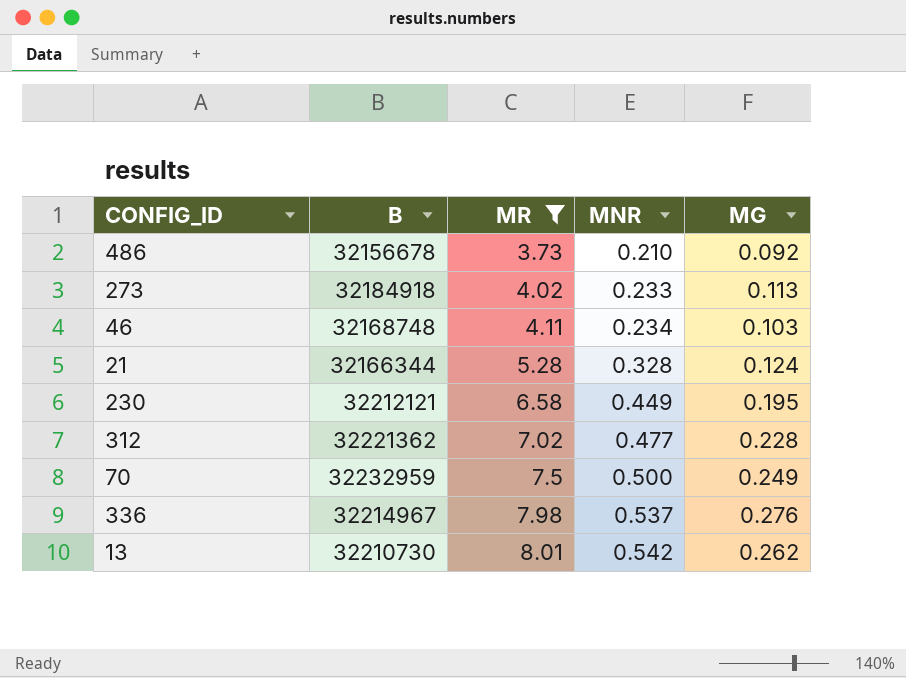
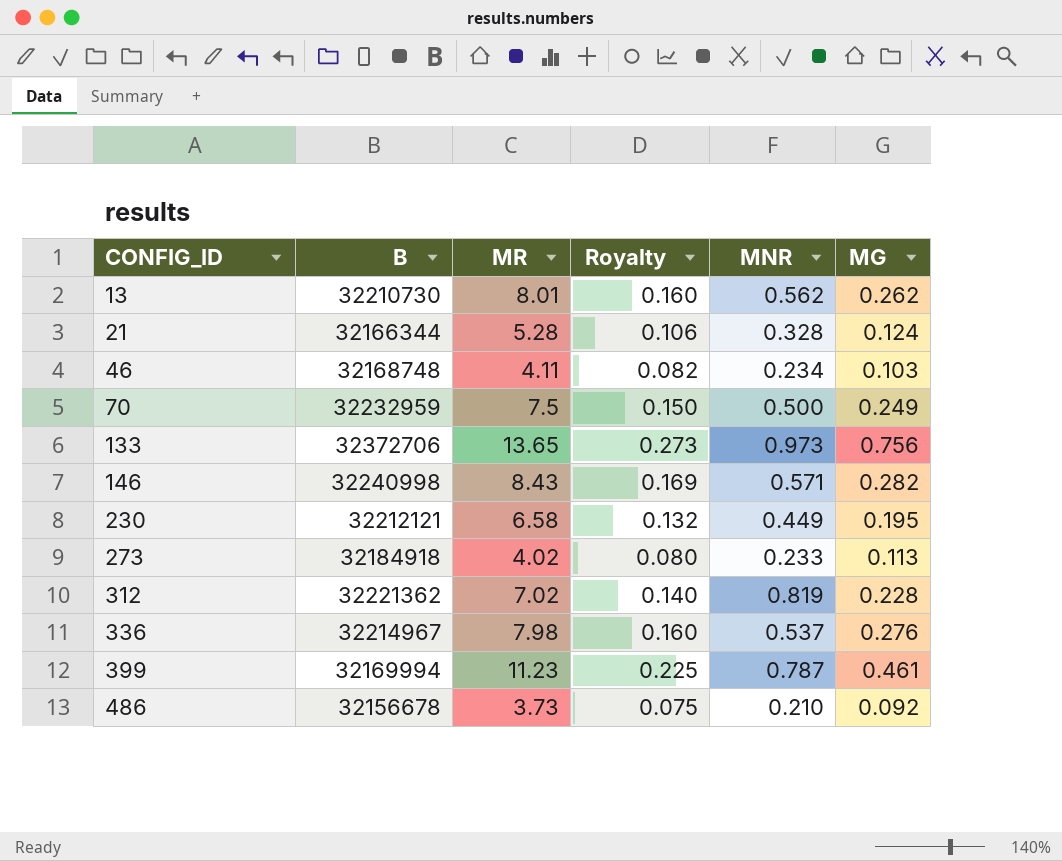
filter: MR <= 8.01 -> none
row order: MR ascending -> CONFIG_ID ascending
column Royalty | formula: none -> [MR] * 0.02
13 | MNR: 0.542 -> 0.562
312 | MNR: 0.477 -> 0.819

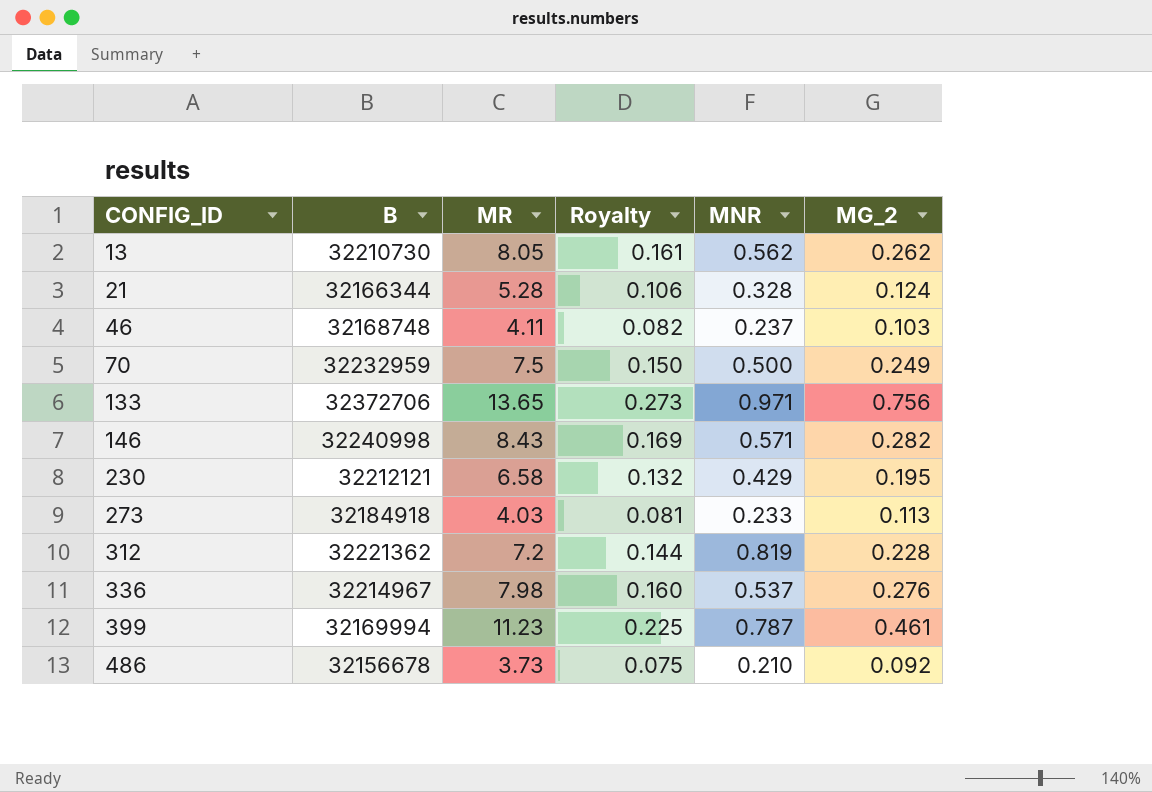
column name: MG -> MG_2
13 | MR: 8.01 -> 8.05
13 | Royalty: 0.160 -> 0.161
46 | MNR: 0.234 -> 0.237
133 | MNR: 0.973 -> 0.971
230 | MNR: 0.449 -> 0.429
273 | MR: 4.02 -> 4.03
273 | Royalty: 0.080 -> 0.081
312 | MR: 7.02 -> 7.2
312 | Royalty: 0.140 -> 0.144

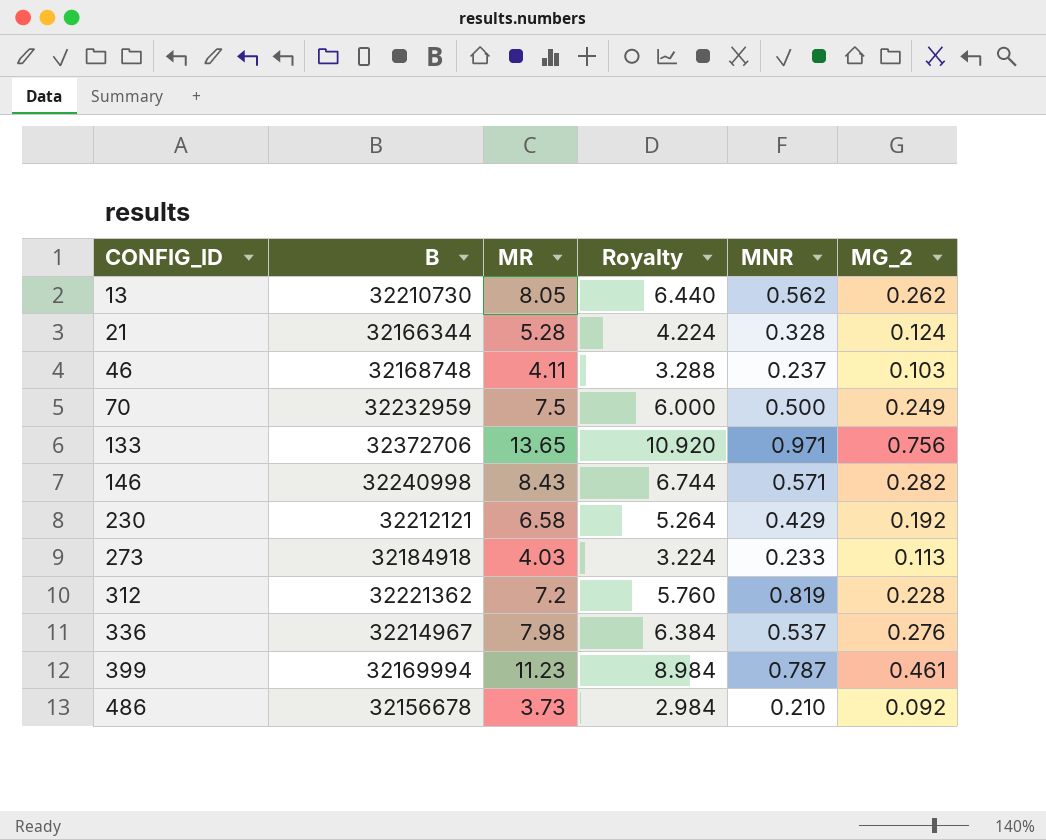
column Royalty | formula: [MR] * 0.02 -> [MR] * 0.8
230 | MG_2: 0.195 -> 0.192

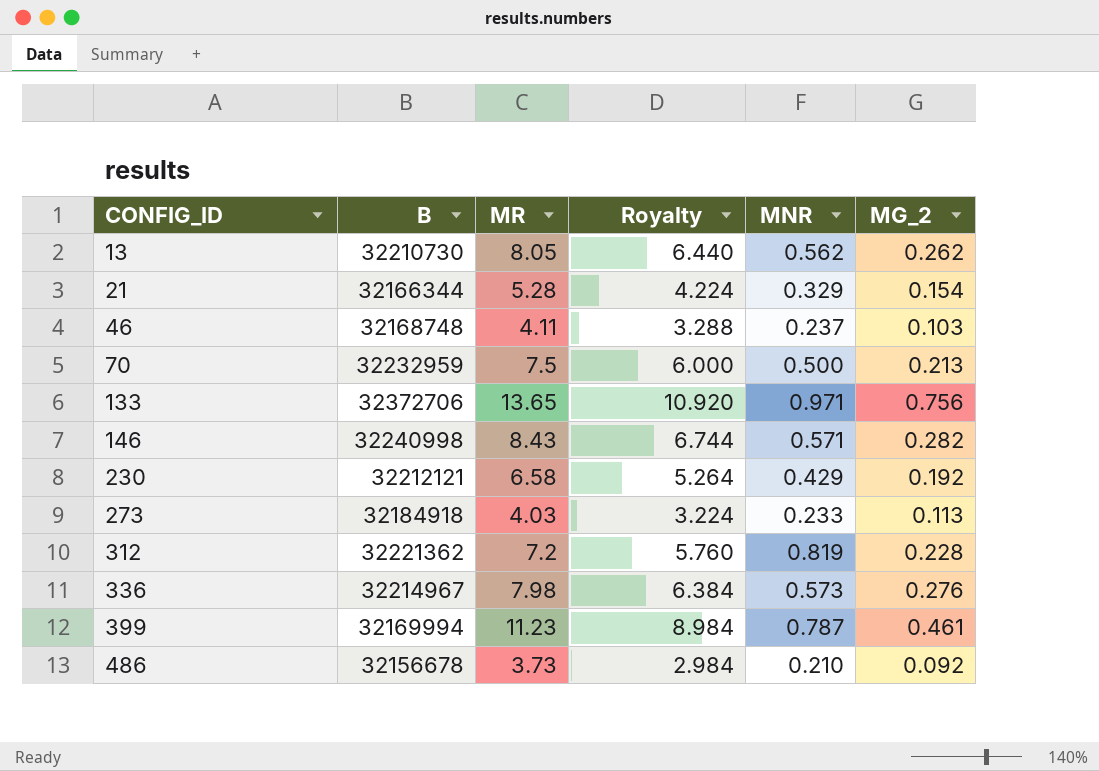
21 | MNR: 0.328 -> 0.329
21 | MG_2: 0.124 -> 0.154
70 | MG_2: 0.249 -> 0.213
336 | MNR: 0.537 -> 0.573

